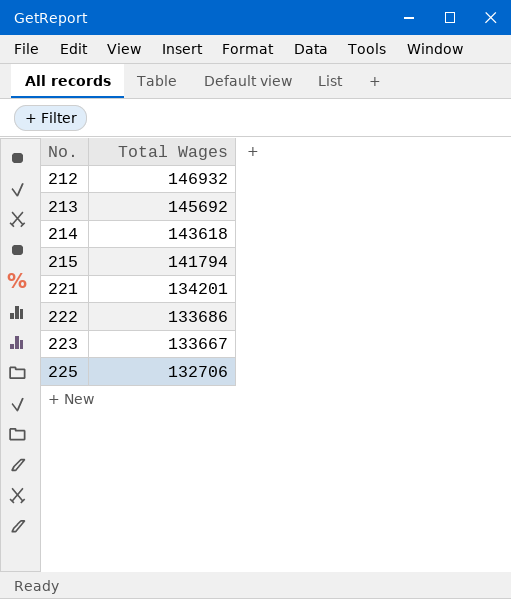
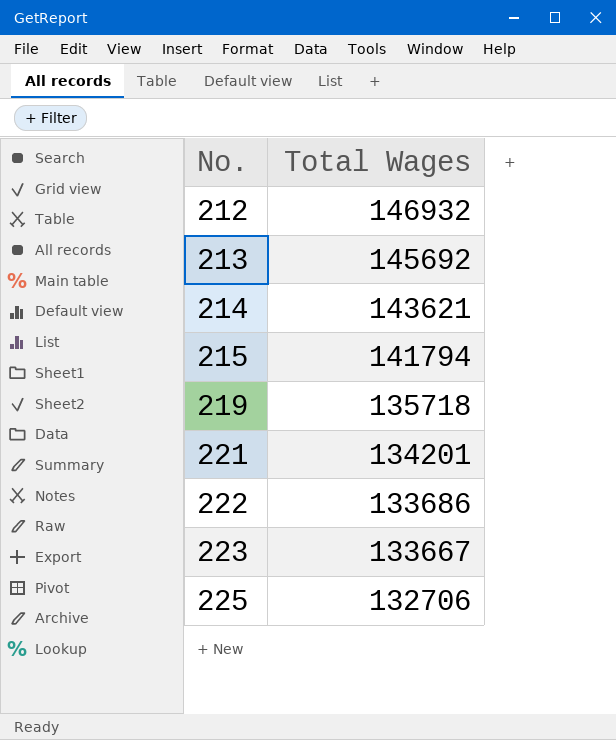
214 | Total Wages: 143618 -> 143621
row 219: none -> 135718

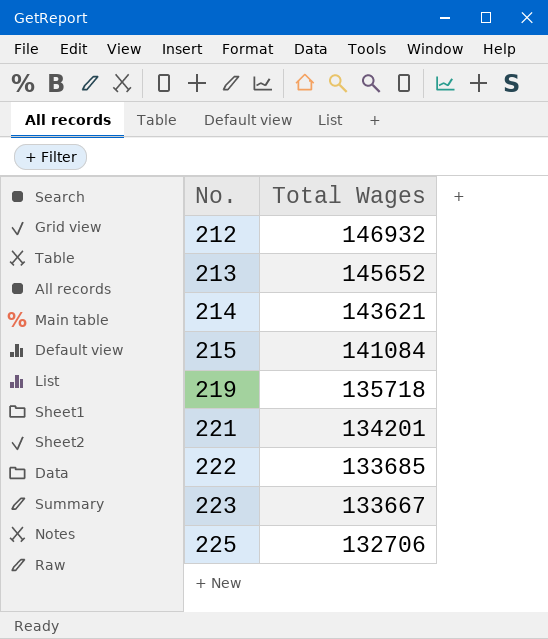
213 | Total Wages: 145692 -> 145652
215 | Total Wages: 141794 -> 141084
222 | Total Wages: 133686 -> 133685

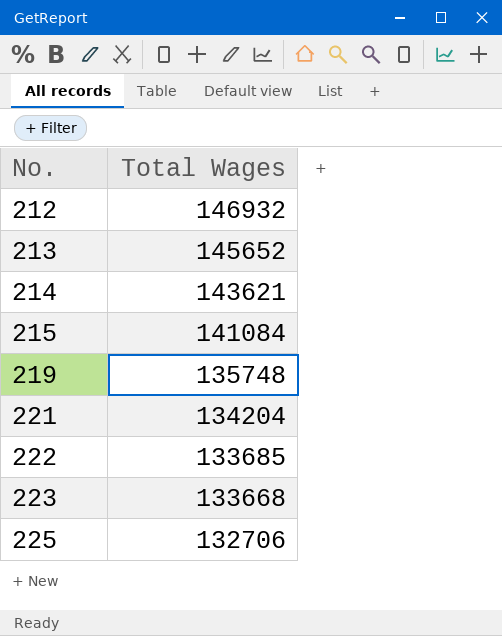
219 | Total Wages: 135718 -> 135748
221 | Total Wages: 134201 -> 134204
223 | Total Wages: 133667 -> 133668

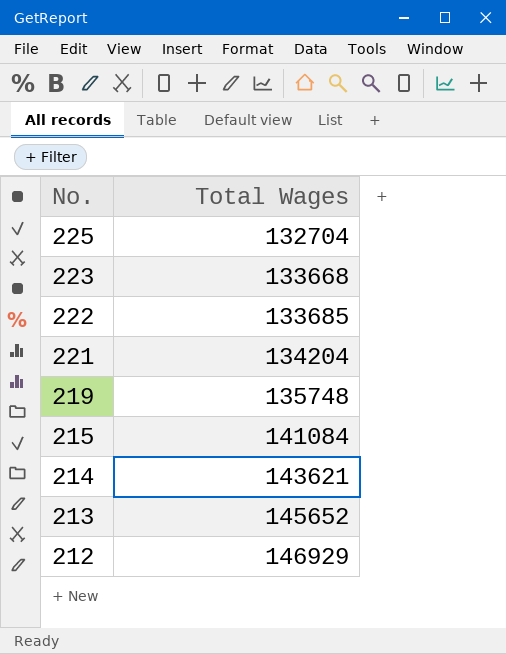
row order: No. ascending -> No. descending
225 | Total Wages: 132706 -> 132704
212 | Total Wages: 146932 -> 146929

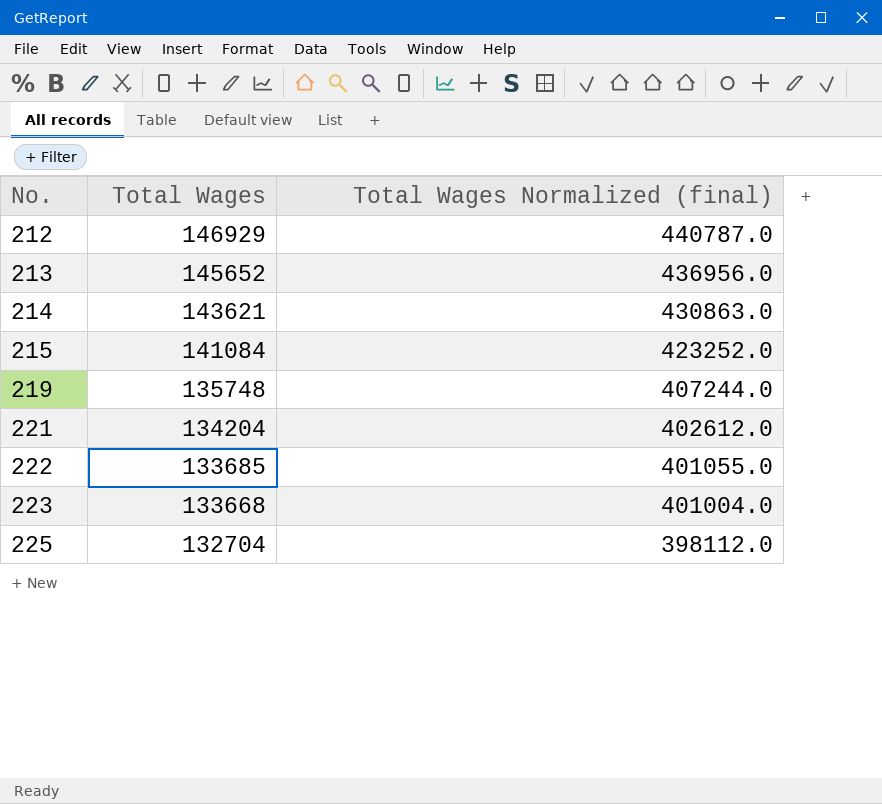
row order: No. descending -> No. ascending
column Total Wages Normalized (final) | formula: none -> [Total Wages] * 3

